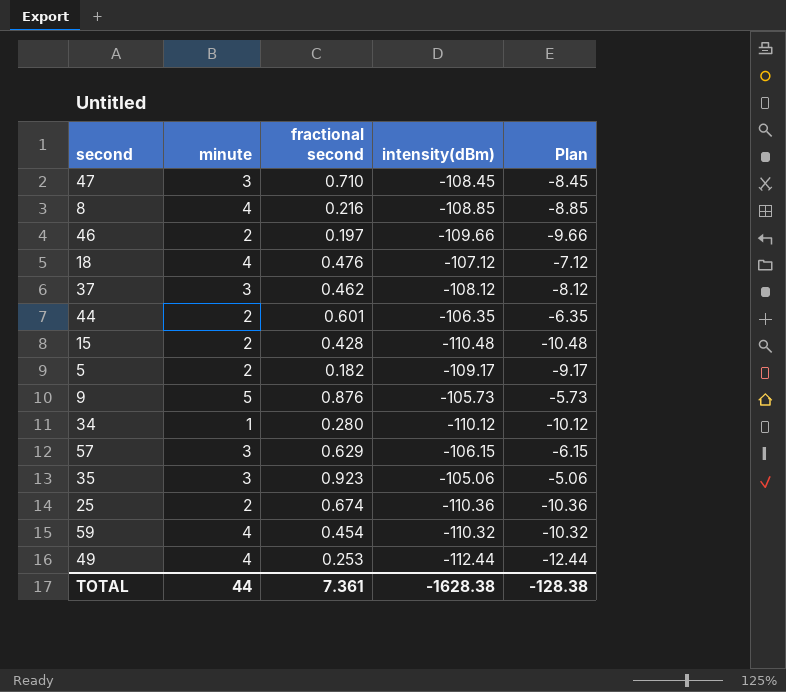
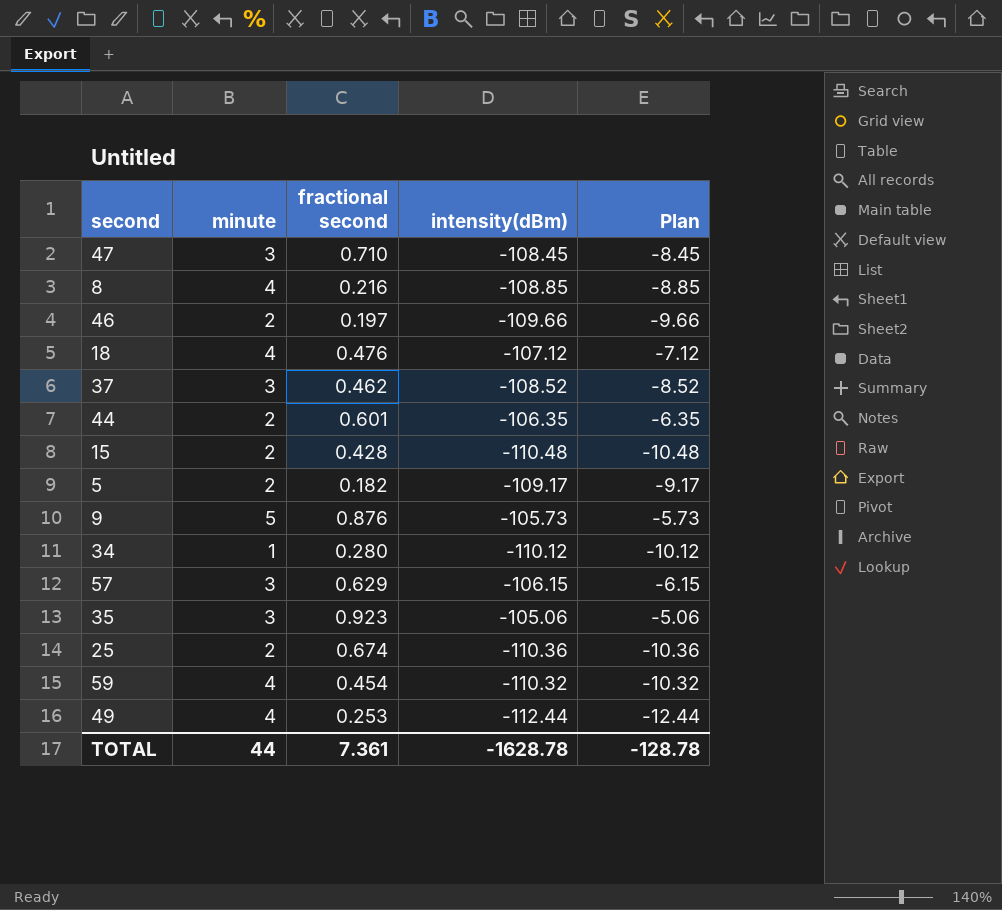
37 | intensity(dBm): -108.12 -> -108.52
37 | Plan: -8.12 -> -8.52
TOTAL | intensity(dBm): -1628.38 -> -1628.78
TOTAL | Plan: -128.38 -> -128.78

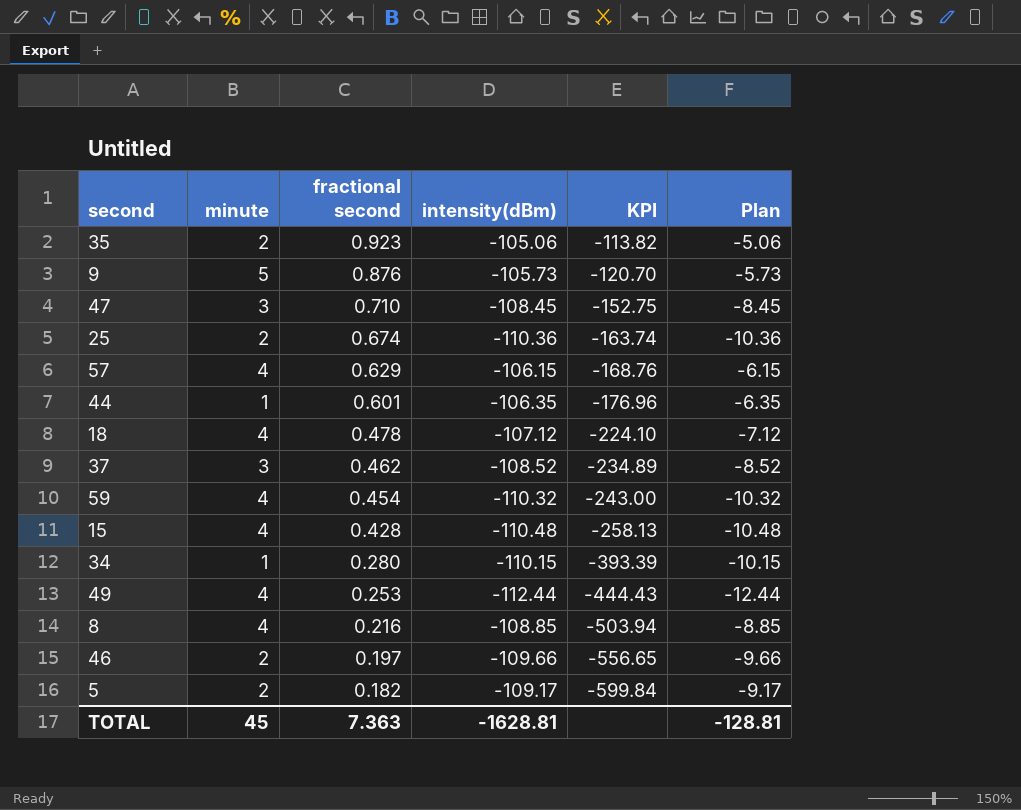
row order: none -> fractional second descending
column KPI | formula: none -> [intensity(dBm)] / [fractional second]
35 | minute: 3 -> 2
57 | minute: 3 -> 4
44 | minute: 2 -> 1
18 | fractional second: 0.476 -> 0.478
15 | minute: 2 -> 4
34 | intensity(dBm): -110.12 -> -110.15
34 | Plan: -10.12 -> -10.15
TOTAL | minute: 44 -> 45
TOTAL | fractional second: 7.361 -> 7.363
TOTAL | intensity(dBm): -1628.78 -> -1628.81
TOTAL | Plan: -128.78 -> -128.81

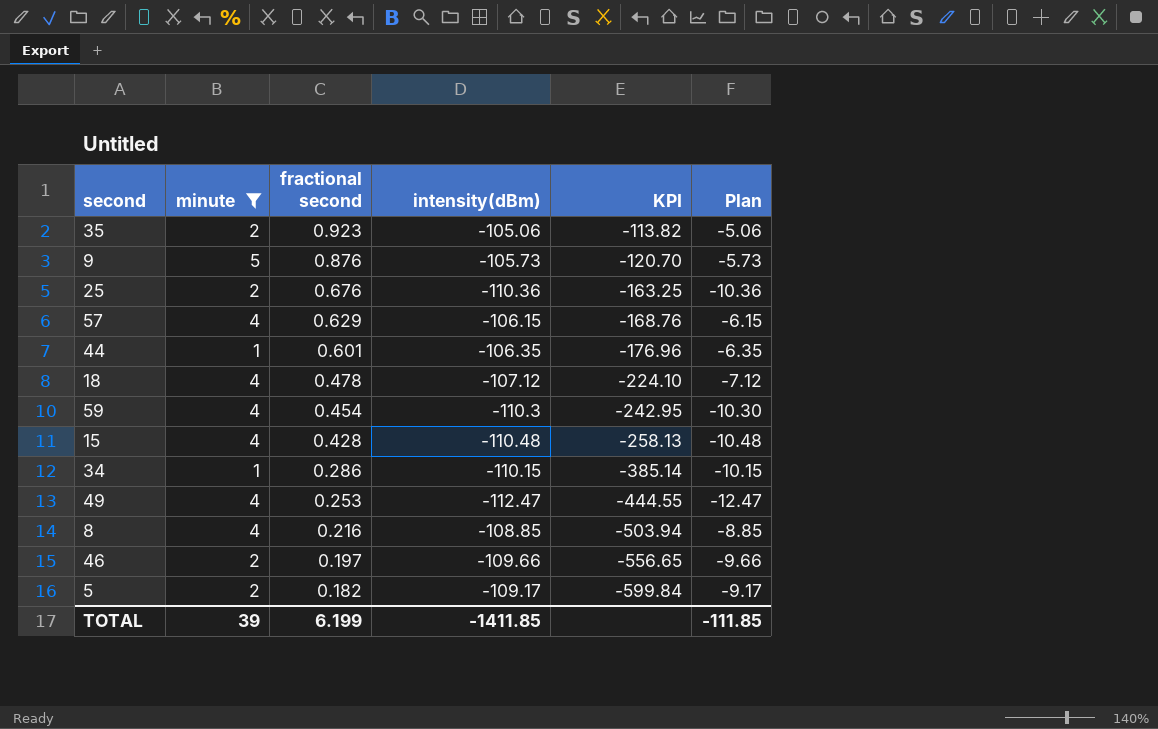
filter: none -> minute != 3
25 | fractional second: 0.674 -> 0.676
25 | KPI: -163.74 -> -163.25
59 | intensity(dBm): -110.32 -> -110.3
59 | KPI: -243.00 -> -242.95
59 | Plan: -10.32 -> -10.30
34 | fractional second: 0.280 -> 0.286
34 | KPI: -393.39 -> -385.14
49 | intensity(dBm): -112.44 -> -112.47
49 | KPI: -444.43 -> -444.55
49 | Plan: -12.44 -> -12.47
TOTAL | minute: 45 -> 39
TOTAL | fractional second: 7.363 -> 6.199
TOTAL | intensity(dBm): -1628.81 -> -1411.85
TOTAL | Plan: -128.81 -> -111.85

